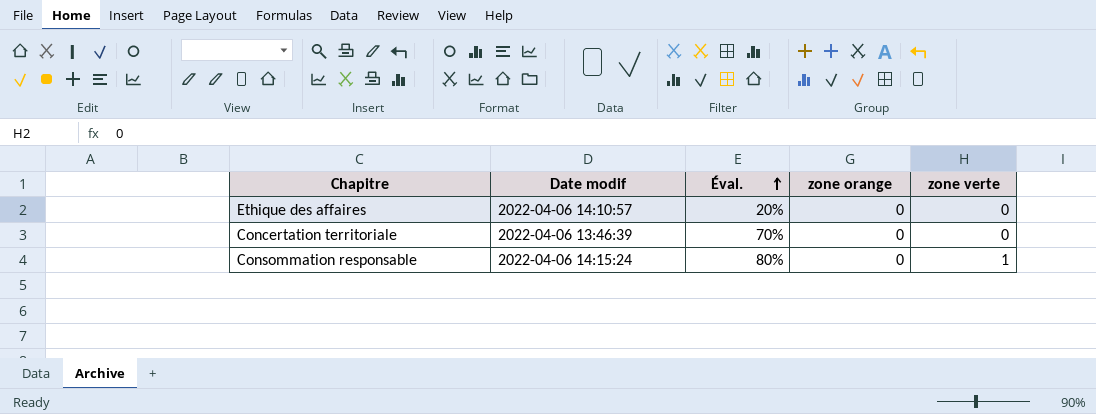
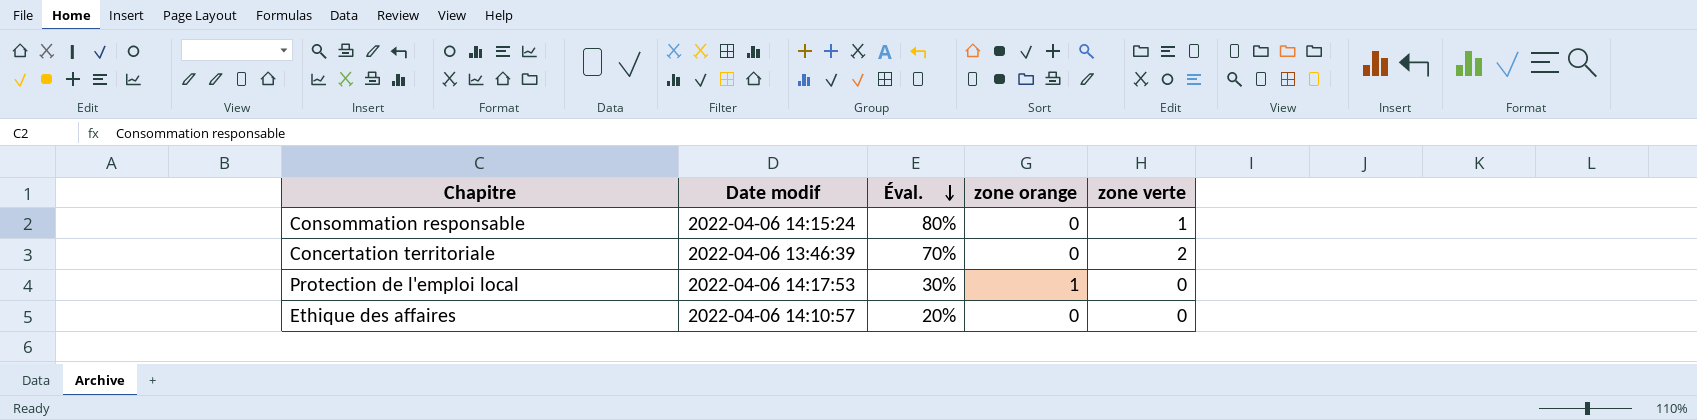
row order: Éval. ascending -> Éval. descending
Concertation territoriale | zone verte: 0 -> 2
row Protection de l'emploi local: none -> 2022-04-06 14:17:53 | 30% | 1 | 0

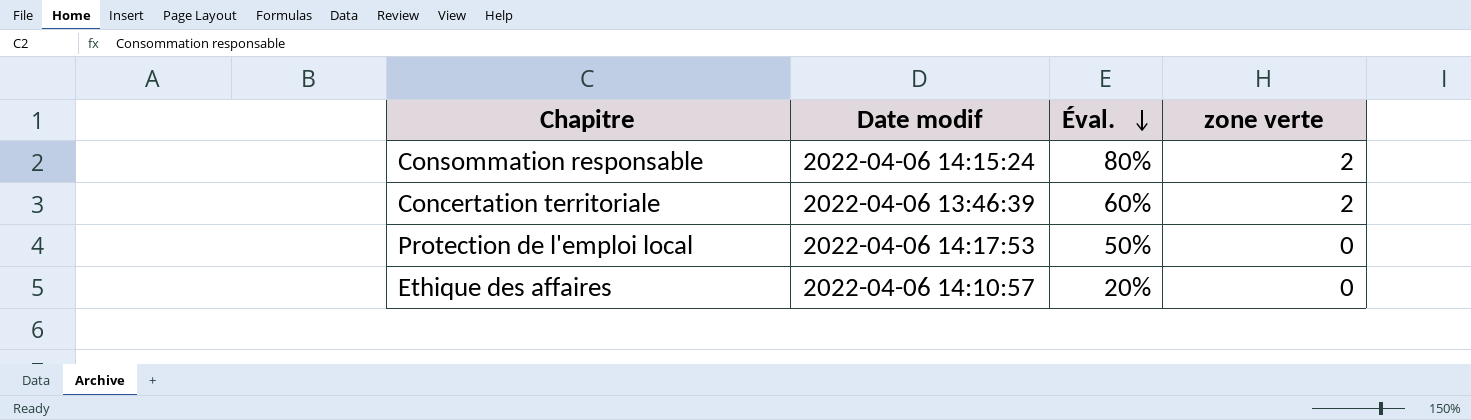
column zone orange | position: 4 -> none
Consommation responsable | zone verte: 1 -> 2
Concertation territoriale | Éval.: 70% -> 60%
Protection de l'emploi local | Éval.: 30% -> 50%

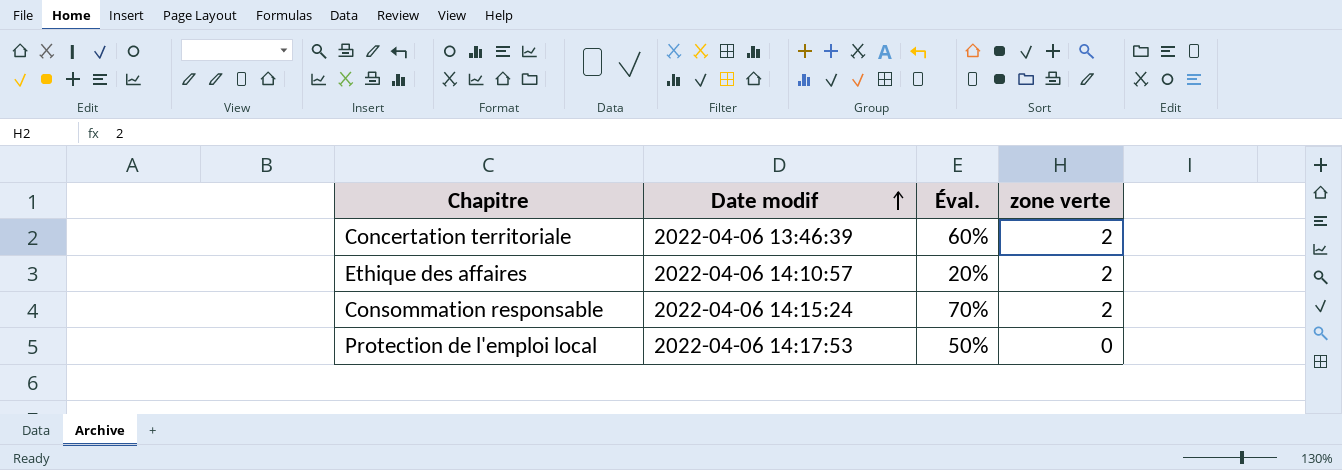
row order: Éval. descending -> Date modif ascending
Ethique des affaires | zone verte: 0 -> 2
Consommation responsable | Éval.: 80% -> 70%

